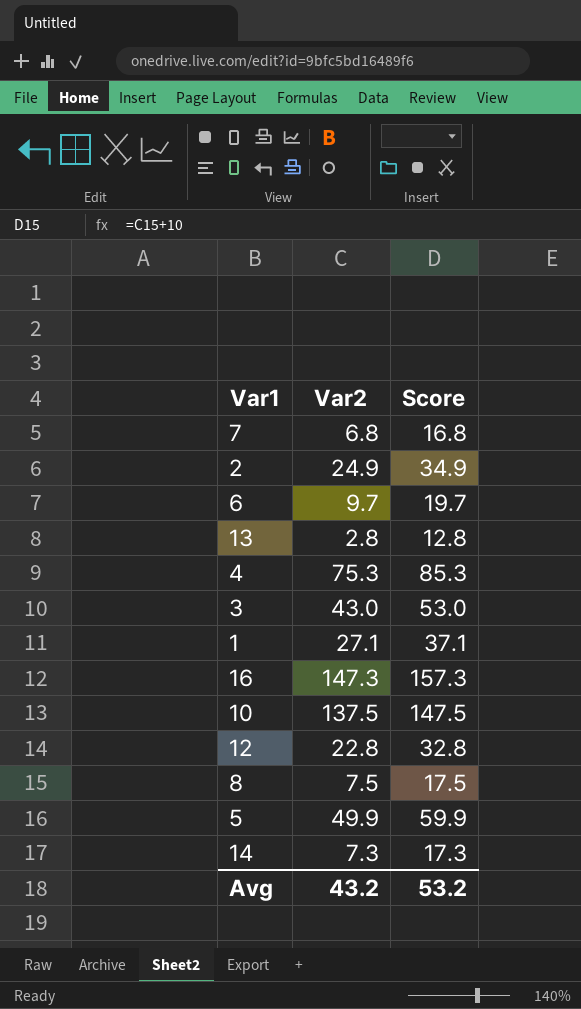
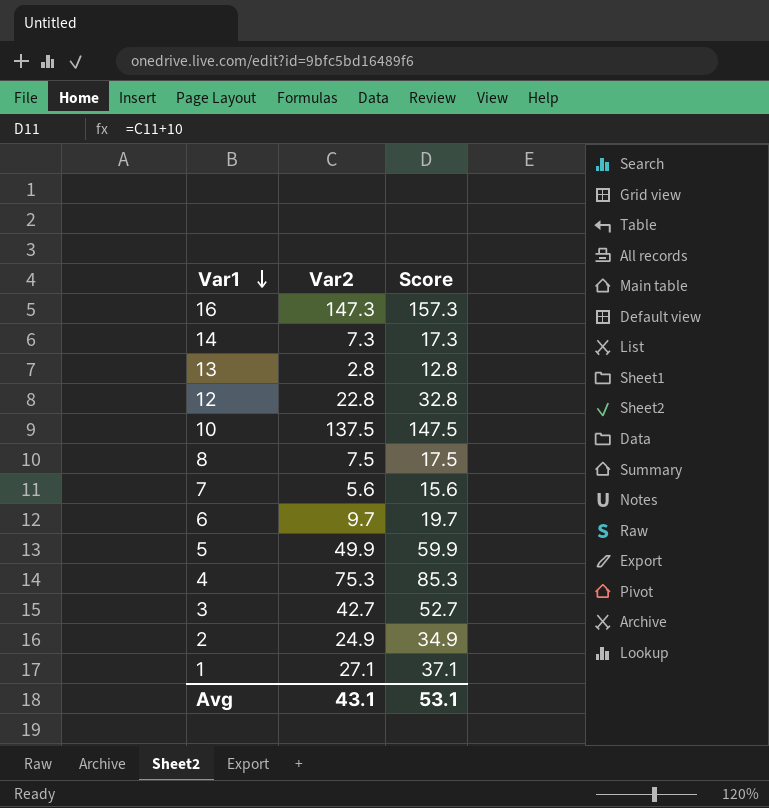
row order: none -> Var1 descending
7 | Var2: 6.8 -> 5.6
7 | Score: 16.8 -> 15.6
3 | Var2: 43.0 -> 42.7
3 | Score: 53.0 -> 52.7
Avg | Var2: 43.2 -> 43.1
Avg | Score: 53.2 -> 53.1

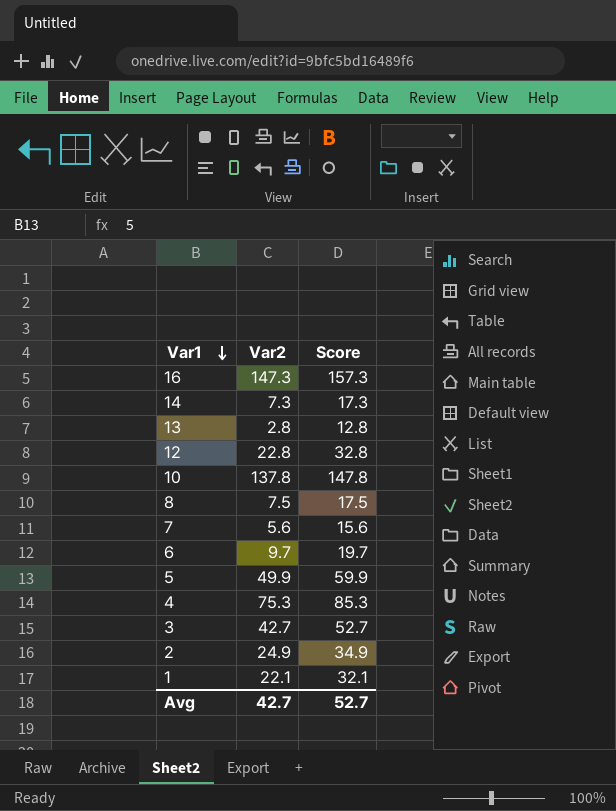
10 | Var2: 137.5 -> 137.8
10 | Score: 147.5 -> 147.8
1 | Var2: 27.1 -> 22.1
1 | Score: 37.1 -> 32.1
Avg | Var2: 43.1 -> 42.7
Avg | Score: 53.1 -> 52.7

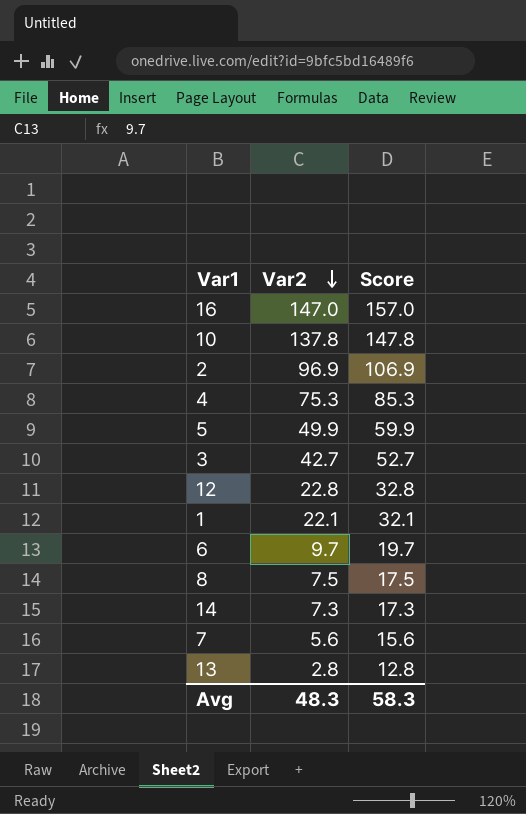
row order: Var1 descending -> Var2 descending
16 | Var2: 147.3 -> 147.0
16 | Score: 157.3 -> 157.0
2 | Var2: 24.9 -> 96.9
2 | Score: 34.9 -> 106.9
Avg | Var2: 42.7 -> 48.3
Avg | Score: 52.7 -> 58.3

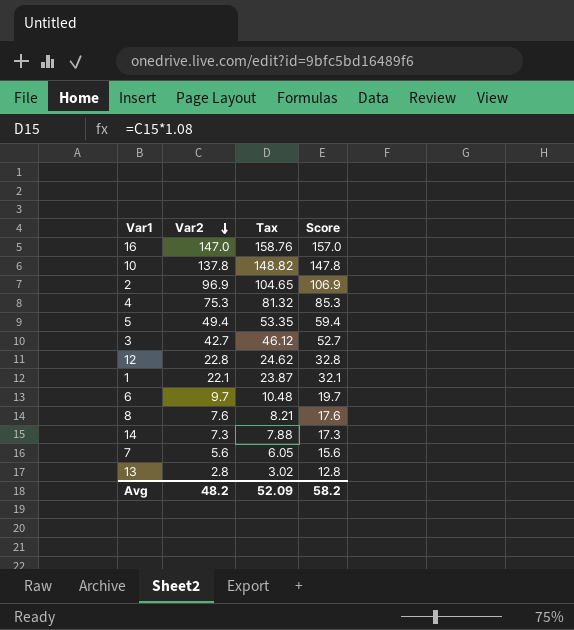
column Tax | formula: none -> [Var2] * 1.08
5 | Var2: 49.9 -> 49.4
5 | Score: 59.9 -> 59.4
8 | Var2: 7.5 -> 7.6
8 | Score: 17.5 -> 17.6
Avg | Var2: 48.3 -> 48.2
Avg | Score: 58.3 -> 58.2

